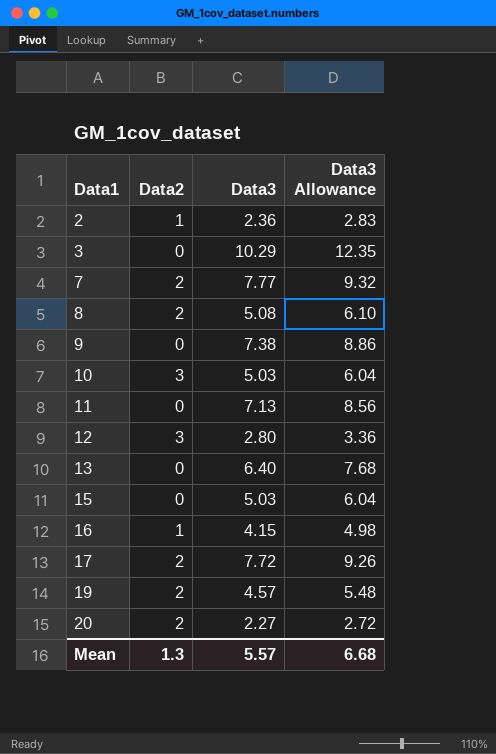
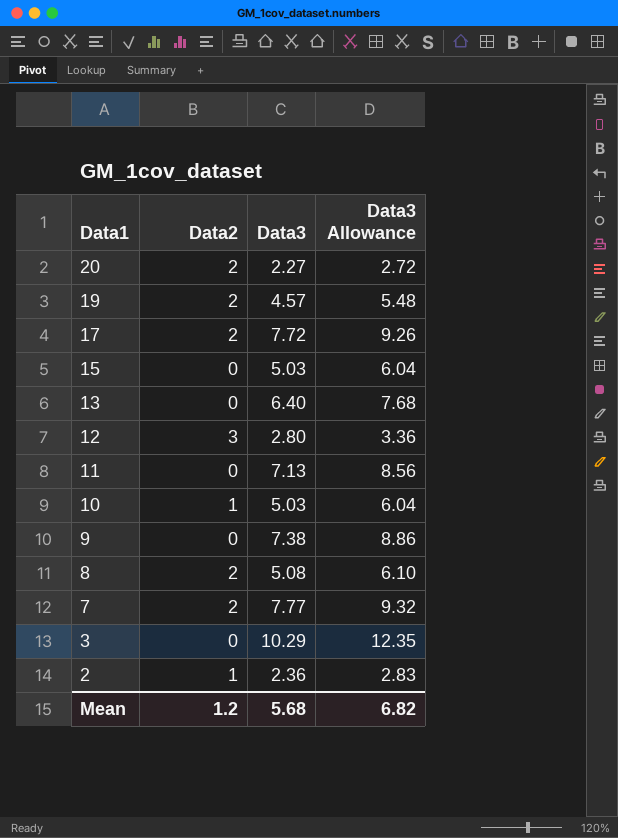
row order: Data1 ascending -> Data1 descending
row 16: 1 | 4.15 | 4.98 -> none
10 | Data2: 3 -> 1
Mean | Data2: 1.3 -> 1.2
Mean | Data3: 5.57 -> 5.68
Mean | Data3 Allowance: 6.68 -> 6.82

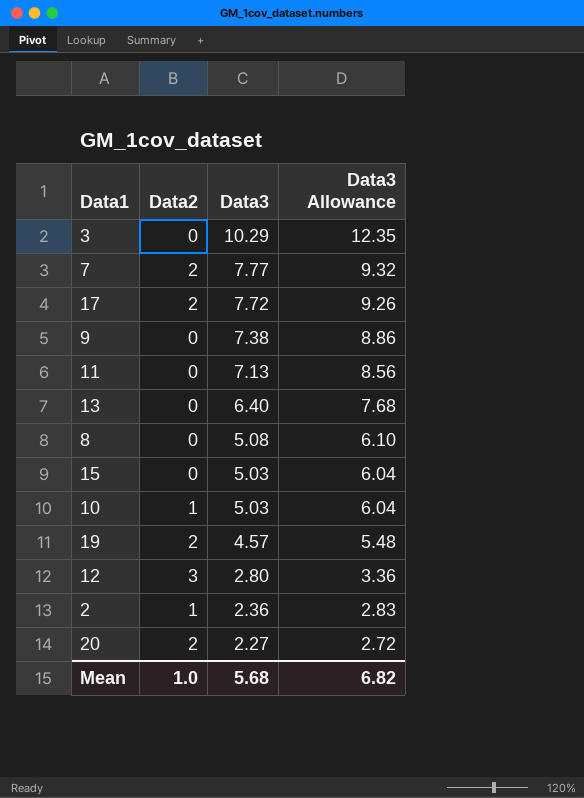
row order: Data1 descending -> Data3 descending
8 | Data2: 2 -> 0
Mean | Data2: 1.2 -> 1.0

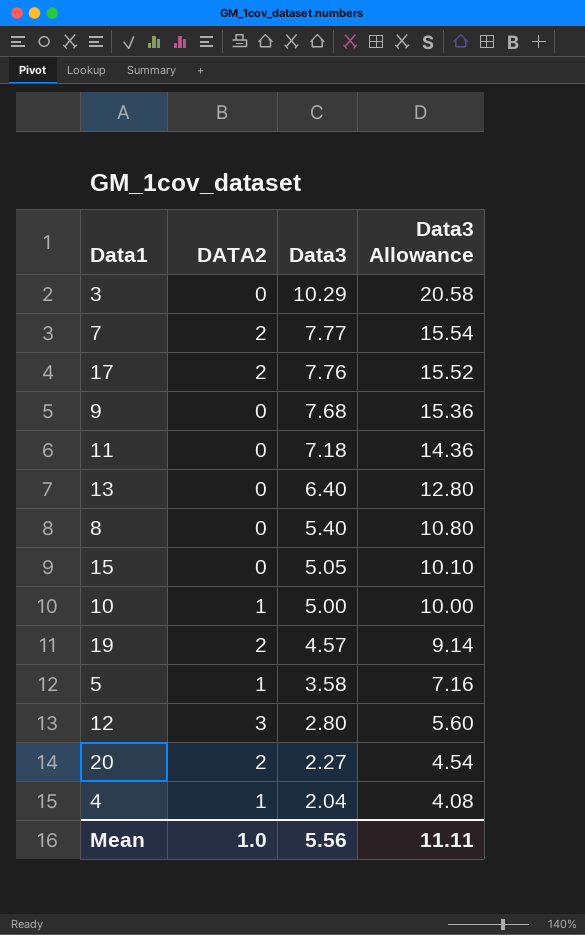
column name: Data2 -> DATA2
column Data3 Allowance | formula: [Data3] * 1.2 -> [Data3] * 2
row 2: 1 | 2.36 | 2.83 -> none
17 | Data3: 7.72 -> 7.76
9 | Data3: 7.38 -> 7.68
11 | Data3: 7.13 -> 7.18
8 | Data3: 5.08 -> 5.40
15 | Data3: 5.03 -> 5.05
10 | Data3: 5.03 -> 5.00
row 5: none -> 1 | 3.58 | 7.16
row 4: none -> 1 | 2.04 | 4.08
Mean | Data3: 5.68 -> 5.56
Mean | Data3 Allowance: 6.82 -> 11.11

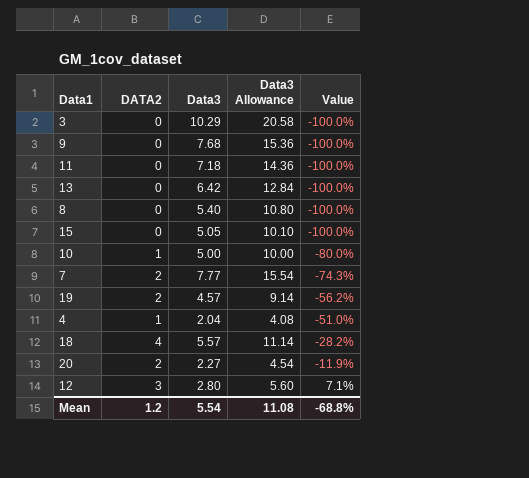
row order: Data3 descending -> Value ascending
column Value | formula: none -> ([DATA2] - [Data3]) / [Data3]
row 17: 2 | 7.76 | 15.52 -> none
row 5: 1 | 3.58 | 7.16 -> none
13 | Data3: 6.40 -> 6.42
13 | Data3 Allowance: 12.80 -> 12.84
row 18: none -> 4 | 5.57 | 11.14 | -28.2%
Mean | DATA2: 1.0 -> 1.2
Mean | Data3: 5.56 -> 5.54
Mean | Data3 Allowance: 11.11 -> 11.08

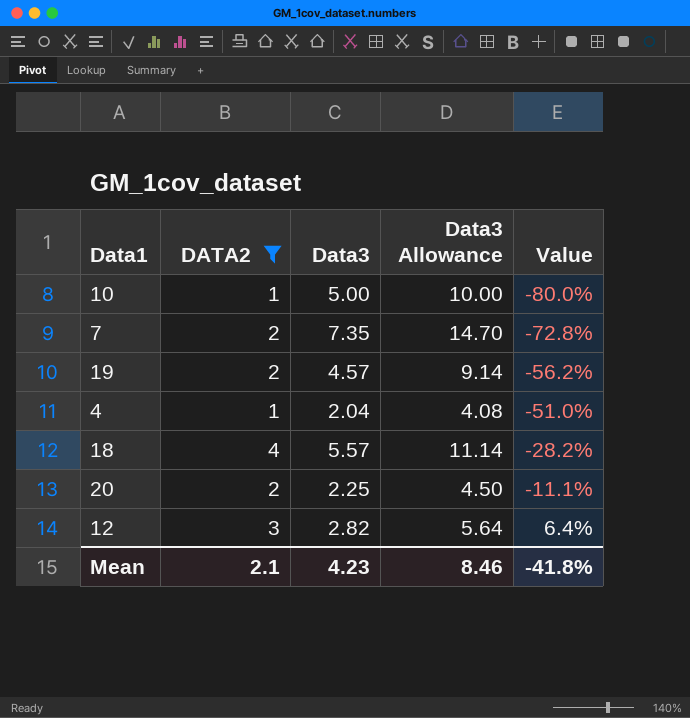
filter: none -> DATA2 != 0
7 | Data3: 7.77 -> 7.35
7 | Data3 Allowance: 15.54 -> 14.70
7 | Value: -74.3% -> -72.8%
20 | Data3: 2.27 -> 2.25
20 | Data3 Allowance: 4.54 -> 4.50
20 | Value: -11.9% -> -11.1%
12 | Data3: 2.80 -> 2.82
12 | Data3 Allowance: 5.60 -> 5.64
12 | Value: 7.1% -> 6.4%
Mean | DATA2: 1.2 -> 2.1
Mean | Data3: 5.54 -> 4.23
Mean | Data3 Allowance: 11.08 -> 8.46
Mean | Value: -68.8% -> -41.8%

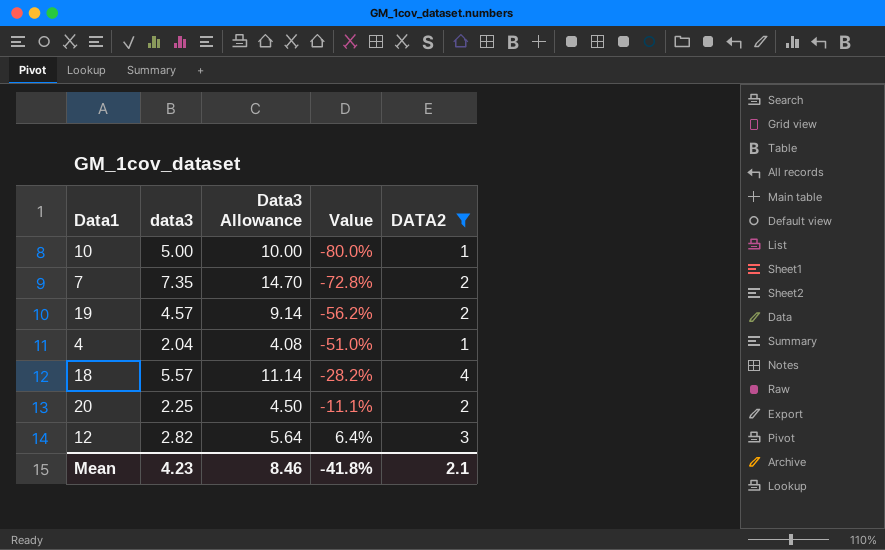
column name: Data3 -> data3
column DATA2 | position: 2 -> 5

